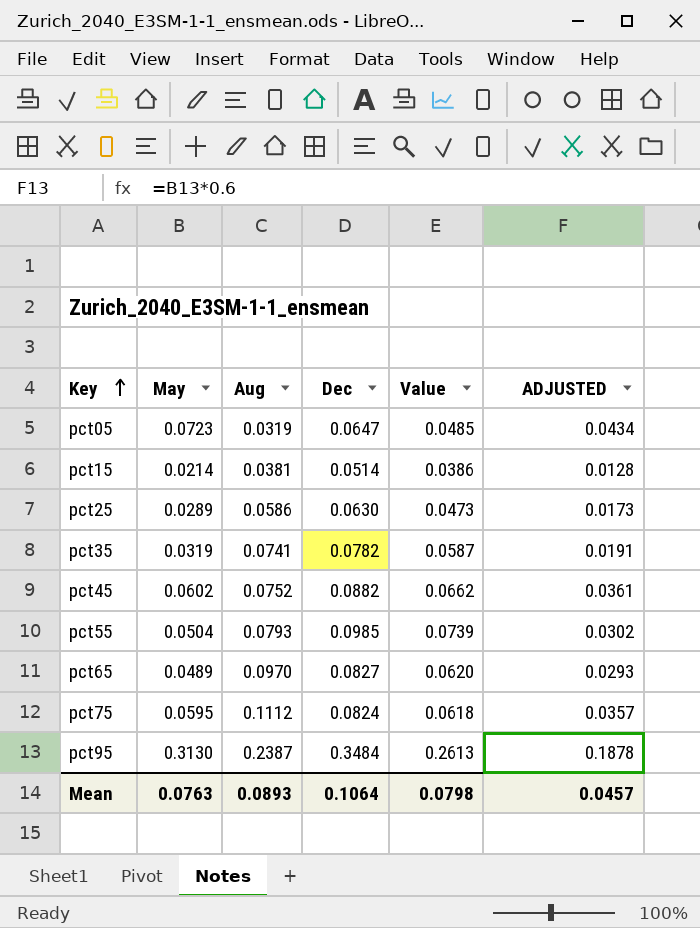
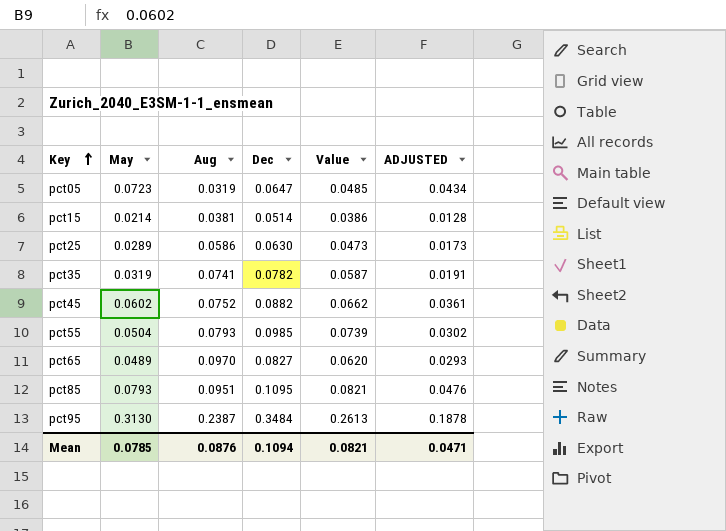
row pct75: 0.0595 | 0.1112 | 0.0824 | 0.0618 | 0.0357 -> none
row pct85: none -> 0.0793 | 0.0951 | 0.1095 | 0.0821 | 0.0476
Mean | May: 0.0763 -> 0.0785
Mean | Aug: 0.0893 -> 0.0876
Mean | Dec: 0.1064 -> 0.1094
Mean | Value: 0.0798 -> 0.0821
Mean | ADJUSTED: 0.0457 -> 0.0471

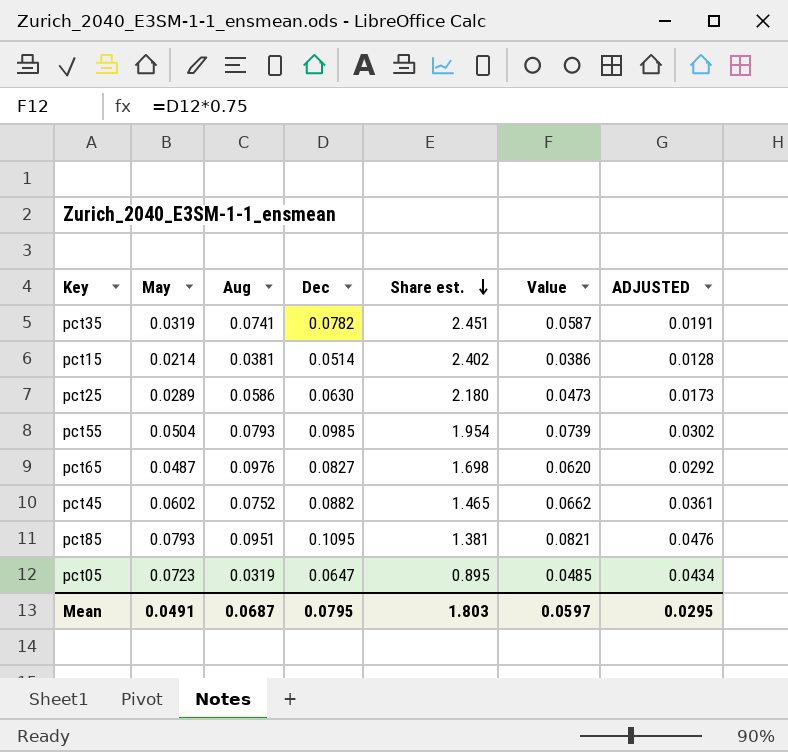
row order: Key ascending -> Share est. descending
column Share est. | formula: none -> [Dec] / [May]
row pct95: 0.3130 | 0.2387 | 0.3484 | 0.2613 | 0.1878 -> none
pct65 | May: 0.0489 -> 0.0487
pct65 | Aug: 0.0970 -> 0.0976
pct65 | ADJUSTED: 0.0293 -> 0.0292
Mean | May: 0.0785 -> 0.0491
Mean | Aug: 0.0876 -> 0.0687
Mean | Dec: 0.1094 -> 0.0795
Mean | Value: 0.0821 -> 0.0597
Mean | ADJUSTED: 0.0471 -> 0.0295

